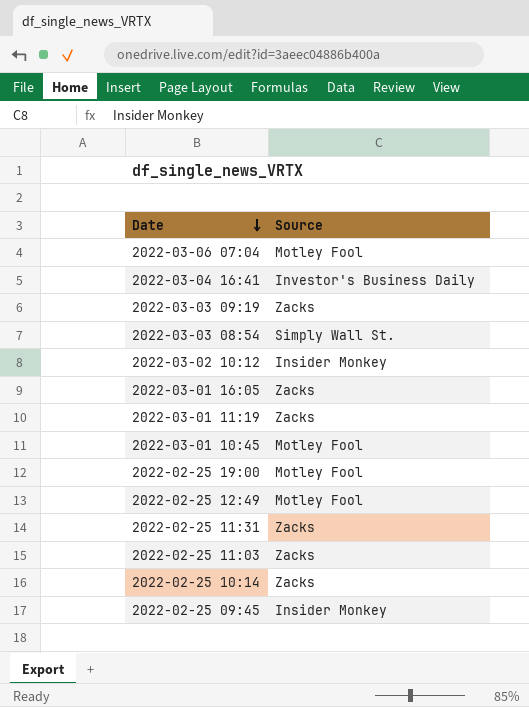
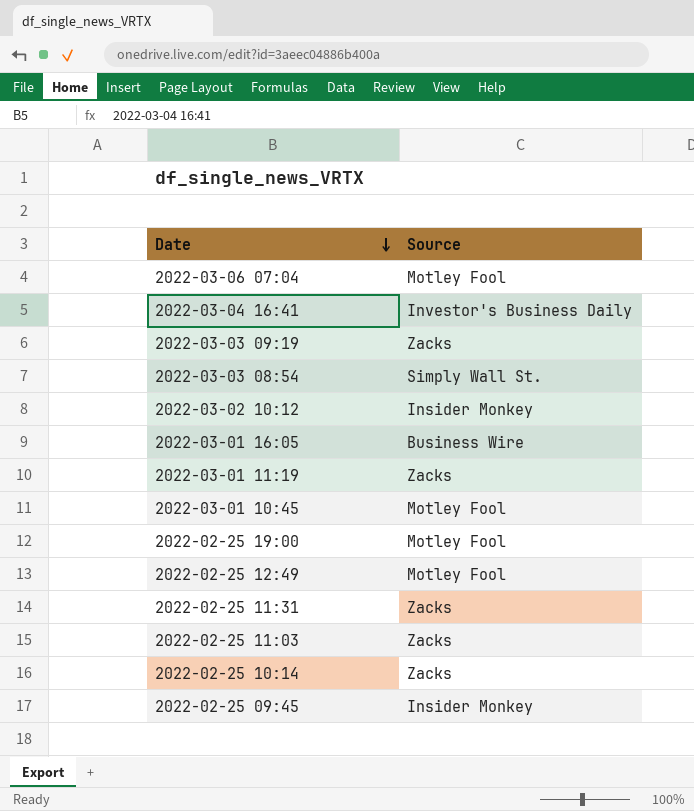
2022-03-01 16:05 | Source: Zacks -> Business Wire

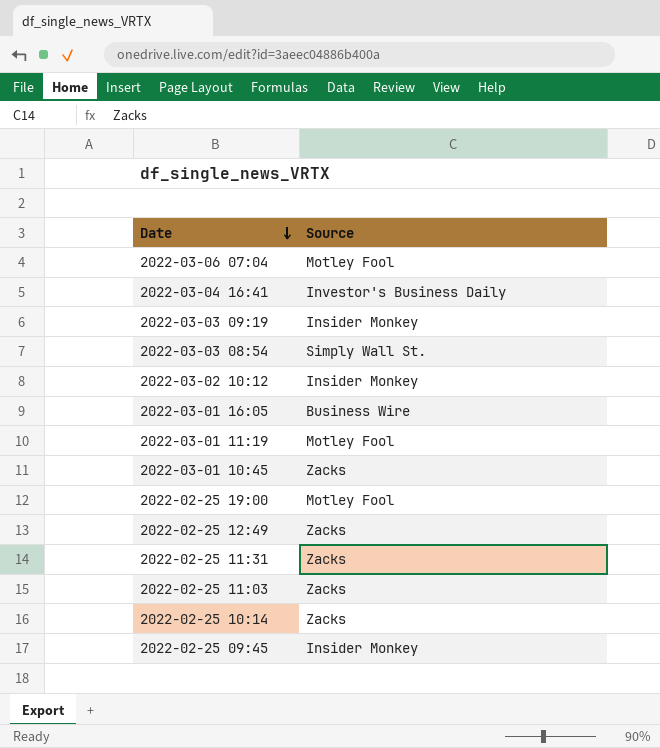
2022-03-03 09:19 | Source: Zacks -> Insider Monkey
2022-03-01 11:19 | Source: Zacks -> Motley Fool
2022-03-01 10:45 | Source: Motley Fool -> Zacks
2022-02-25 12:49 | Source: Motley Fool -> Zacks

